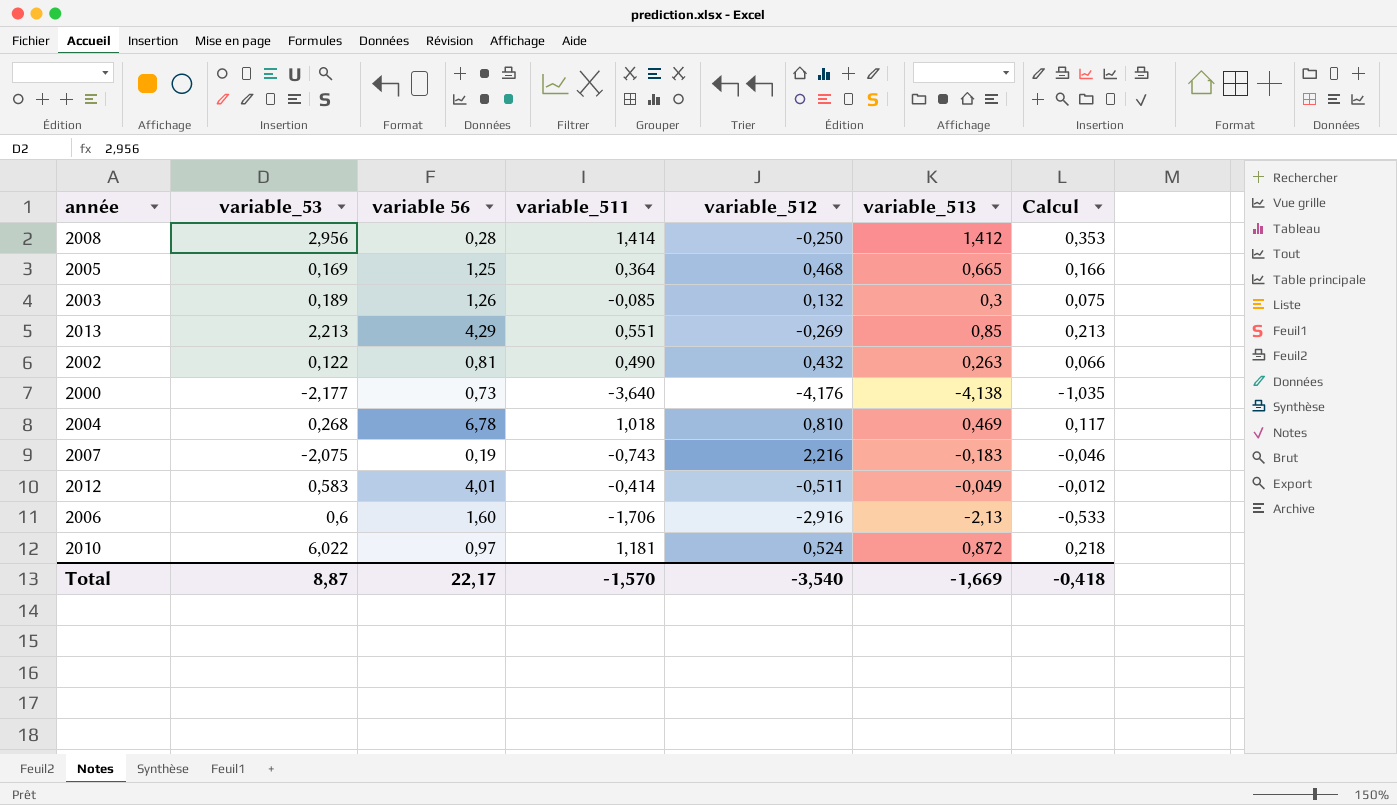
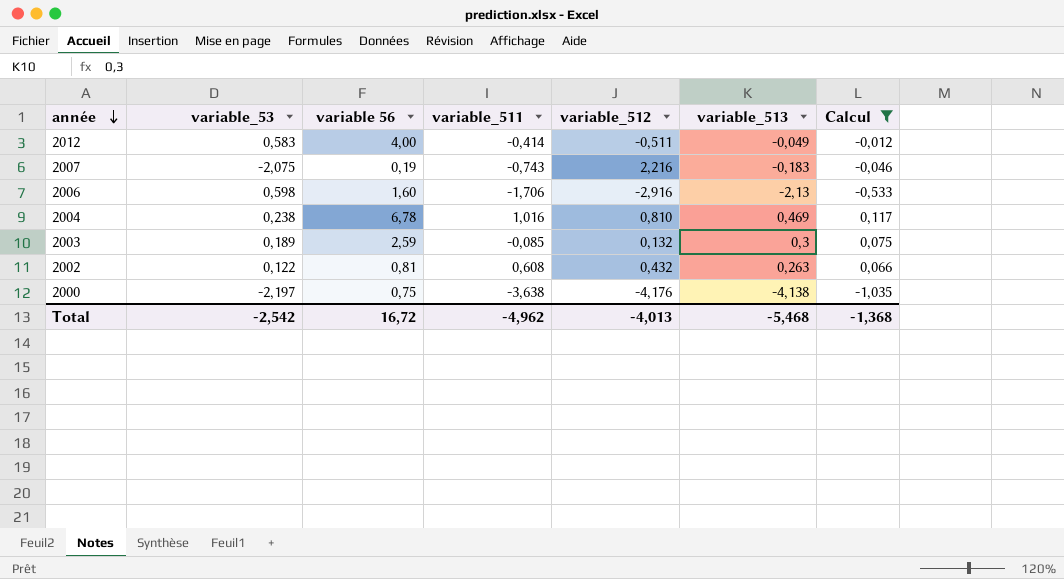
filter: none -> Calcul <= 0,117
row order: none -> année descending
2012 | variable 56: 4,01 -> 4,00
2006 | variable_53: 0,6 -> 0,598
2004 | variable_53: 0,268 -> 0,238
2004 | variable_511: 1,018 -> 1,016
2003 | variable 56: 1,26 -> 2,59
2002 | variable_511: 0,490 -> 0,608
2000 | variable_53: -2,177 -> -2,197
2000 | variable 56: 0,73 -> 0,75
2000 | variable_511: -3,640 -> -3,638
Total | variable_53: 8,87 -> -2,542
Total | variable 56: 22,17 -> 16,72
Total | variable_511: -1,570 -> -4,962
Total | variable_512: -3,540 -> -4,013
Total | variable_513: -1,669 -> -5,468
Total | Calcul: -0,418 -> -1,368

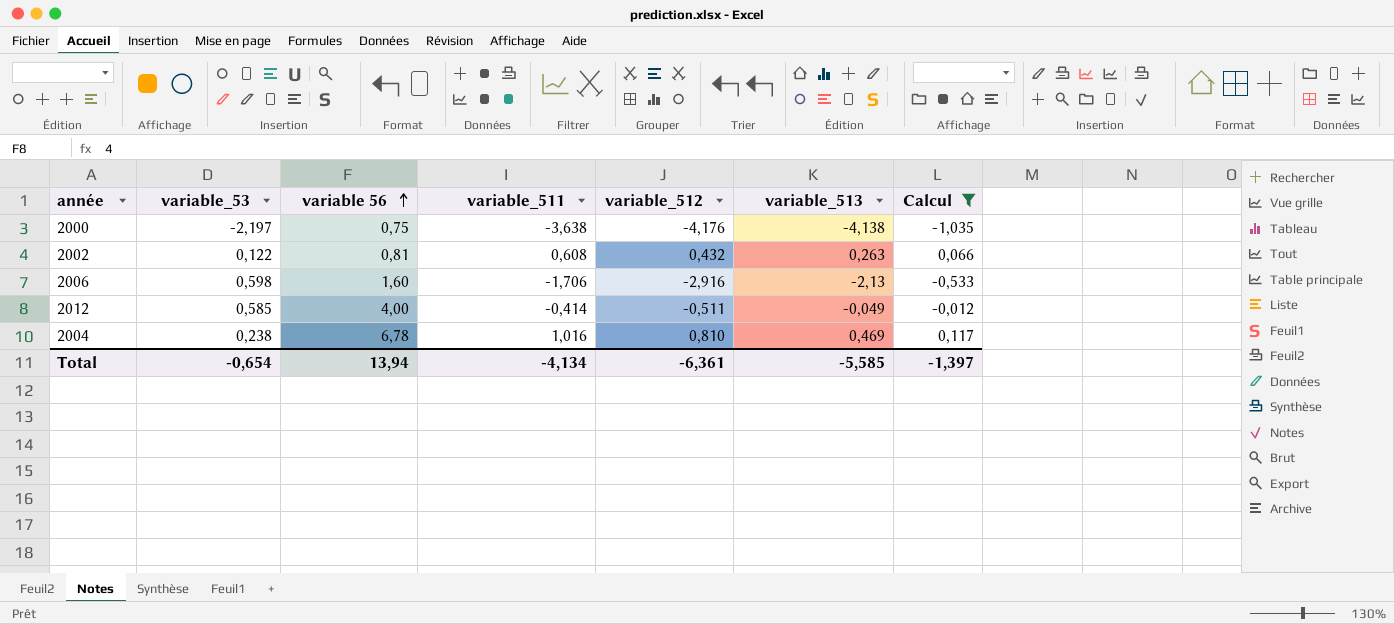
row order: année descending -> variable 56 ascending
row 2007: -2,075 | 0,19 | -0,743 | 2,216 | -0,183 | -0,046 -> none
row 2003: 0,189 | 2,59 | -0,085 | 0,132 | 0,3 | 0,075 -> none
2012 | variable_53: 0,583 -> 0,585
Total | variable_53: -2,542 -> -0,654
Total | variable 56: 16,72 -> 13,94
Total | variable_511: -4,962 -> -4,134
Total | variable_512: -4,013 -> -6,361
Total | variable_513: -5,468 -> -5,585
Total | Calcul: -1,368 -> -1,397

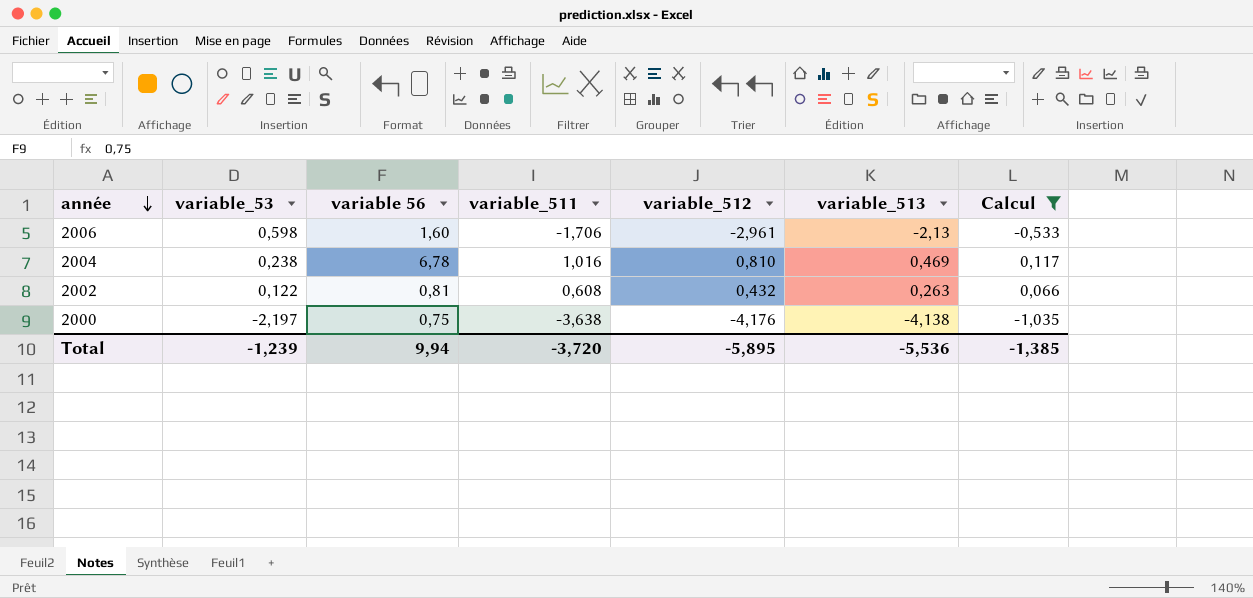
row order: variable 56 ascending -> année descending
row 2012: 0,585 | 4,00 | -0,414 | -0,511 | -0,049 | -0,012 -> none
2006 | variable_512: -2,916 -> -2,961
Total | variable_53: -0,654 -> -1,239
Total | variable 56: 13,94 -> 9,94
Total | variable_511: -4,134 -> -3,720
Total | variable_512: -6,361 -> -5,895
Total | variable_513: -5,585 -> -5,536
Total | Calcul: -1,397 -> -1,385

